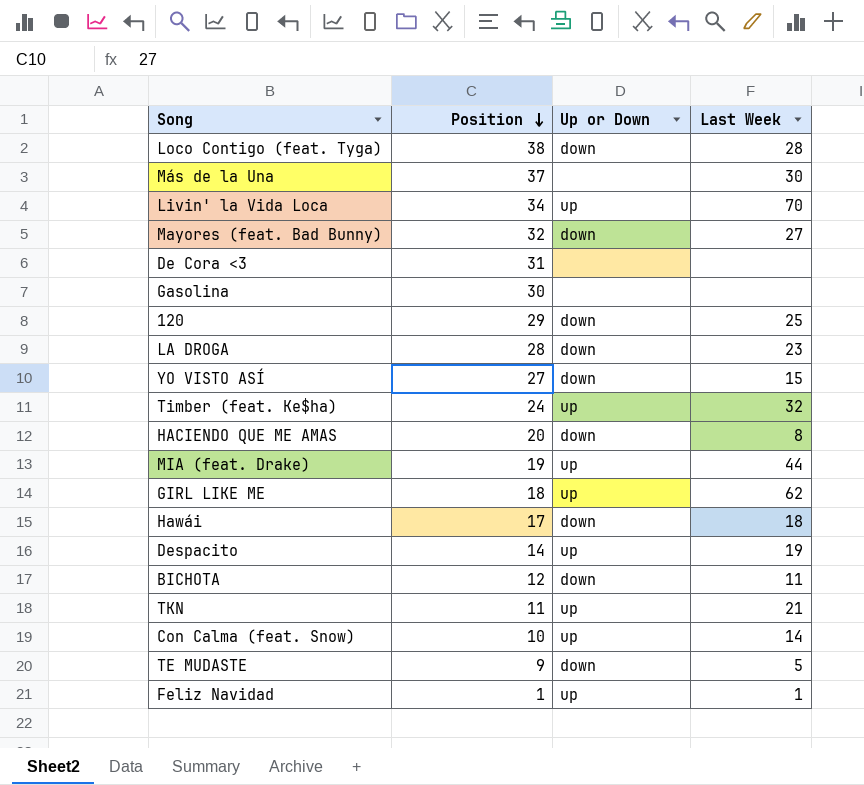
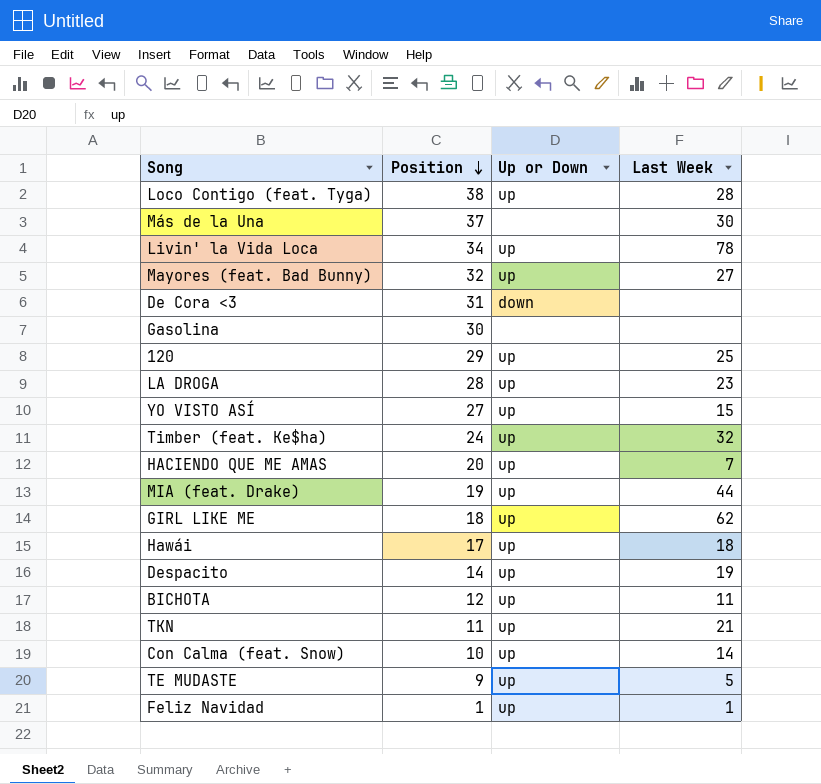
Loco Contigo (feat. Tyga) | Up or Down: down -> up
Livin' la Vida Loca | Last Week: 70 -> 78
Mayores (feat. Bad Bunny) | Up or Down: down -> up
De Cora <3 | Up or Down: none -> down
120 | Up or Down: down -> up
LA DROGA | Up or Down: down -> up
YO VISTO ASÍ | Up or Down: down -> up
HACIENDO QUE ME AMAS | Up or Down: down -> up
HACIENDO QUE ME AMAS | Last Week: 8 -> 7
Hawái | Up or Down: down -> up
BICHOTA | Up or Down: down -> up
TE MUDASTE | Up or Down: down -> up

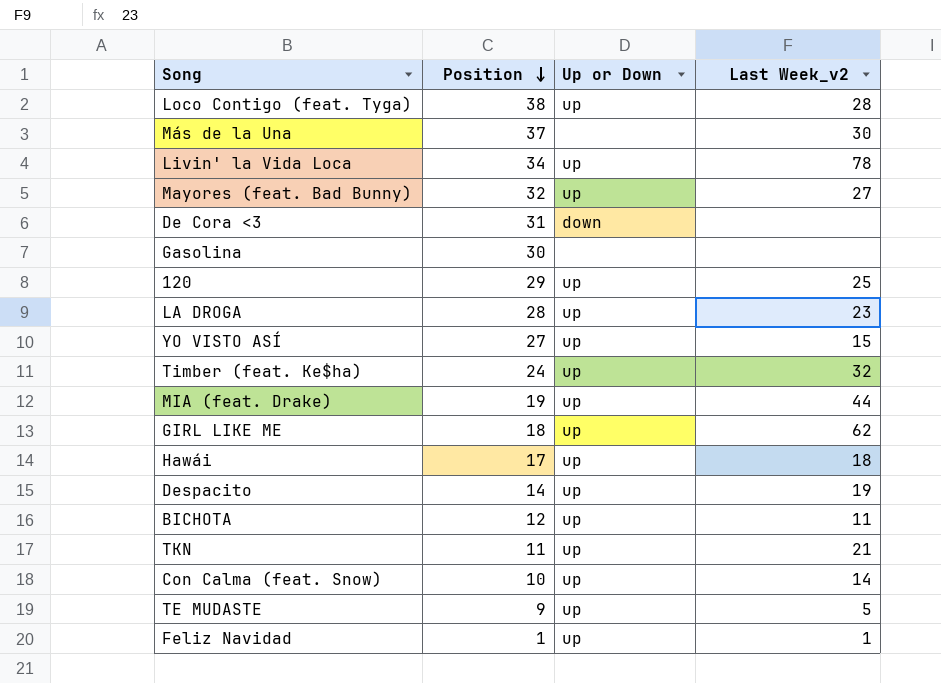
column name: Last Week -> Last Week_v2
row HACIENDO QUE ME AMAS: 20 | up | 7 -> none

